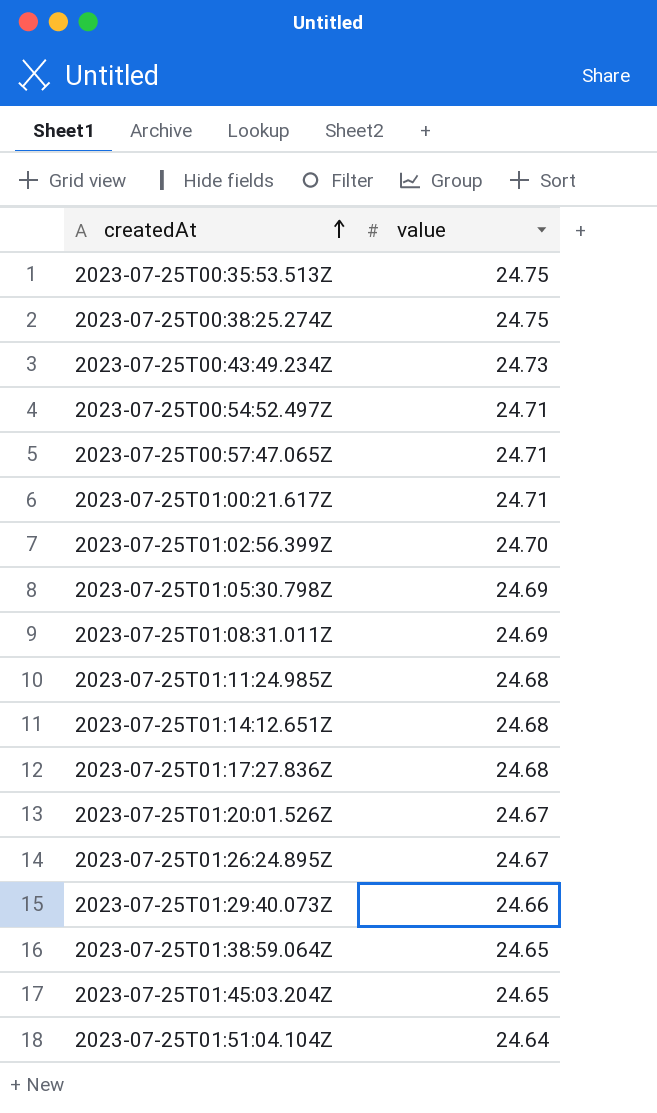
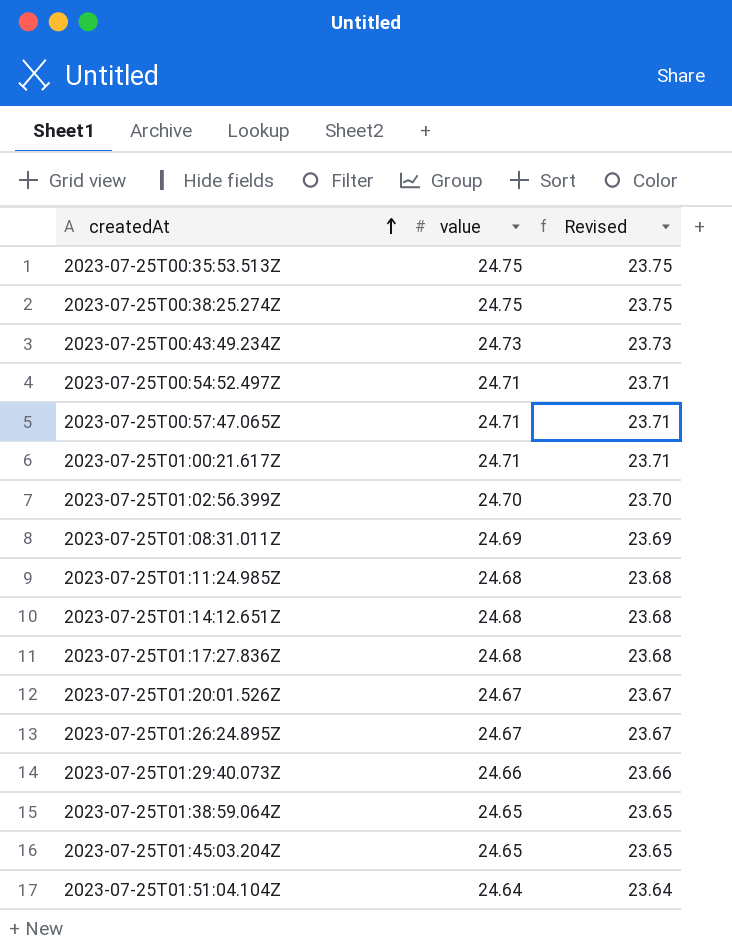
column Revised | formula: none -> [value] - 1
row 2023-07-25T01:05:30.798Z: 24.69 -> none

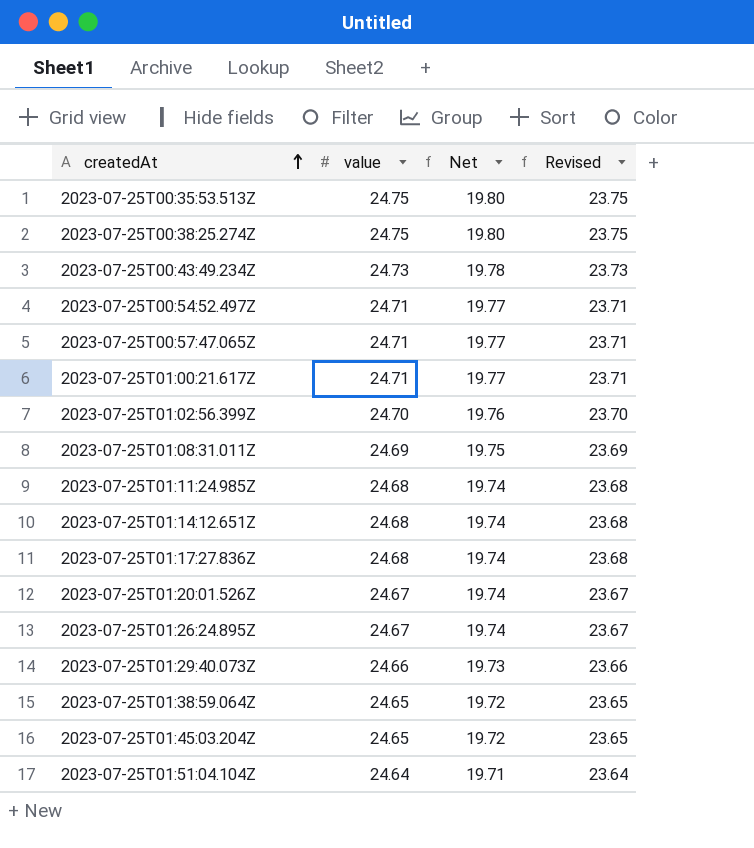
column Net | formula: none -> [value] * 0.8

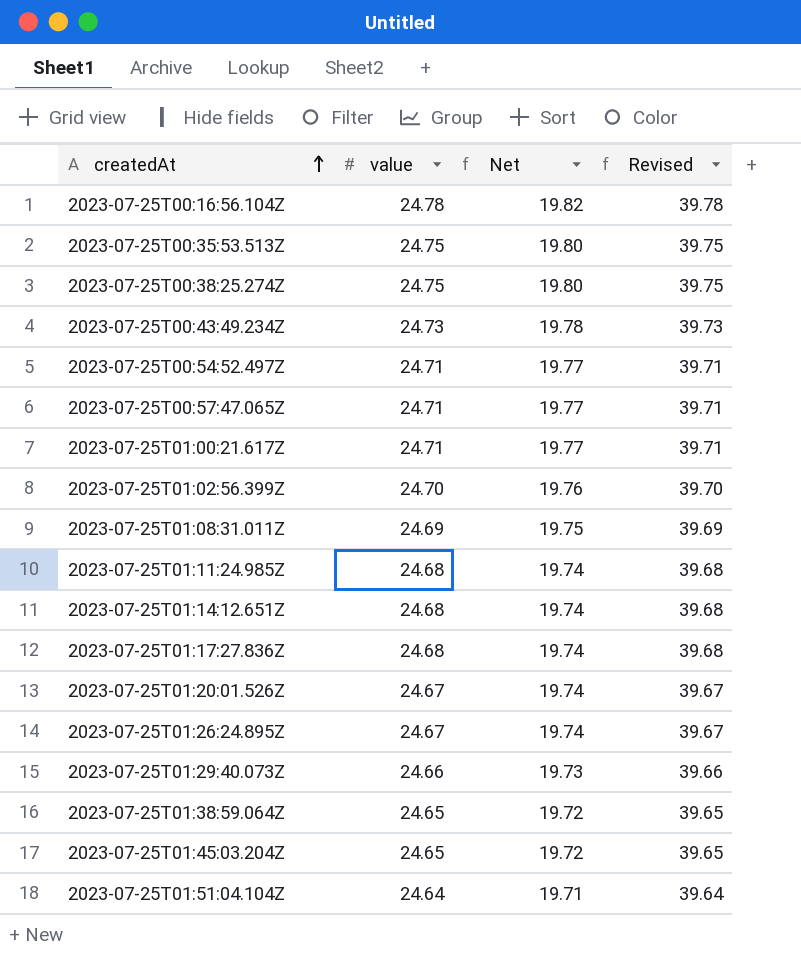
column Revised | formula: [value] - 1 -> [value] + 15
row 2023-07-25T00:16:56.104Z: none -> 24.78 | 19.82 | 39.78

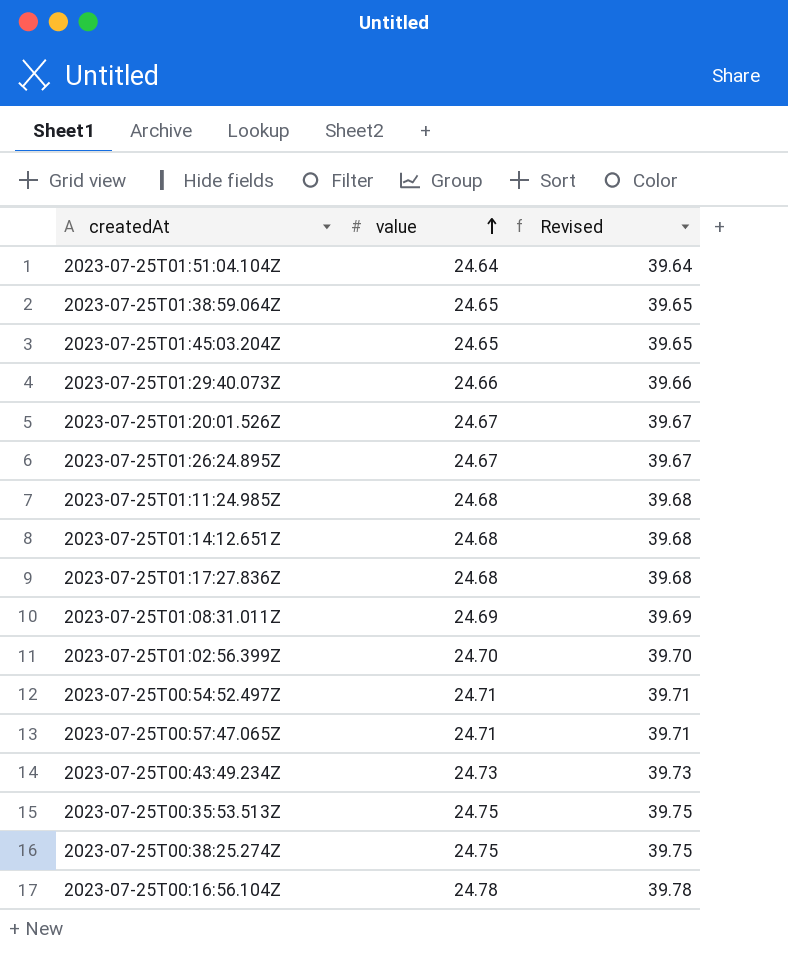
row order: createdAt ascending -> value ascending
column Net | formula: [value] * 0.8 -> none
row 2023-07-25T01:00:21.617Z: 24.71 | 19.77 | 39.71 -> none

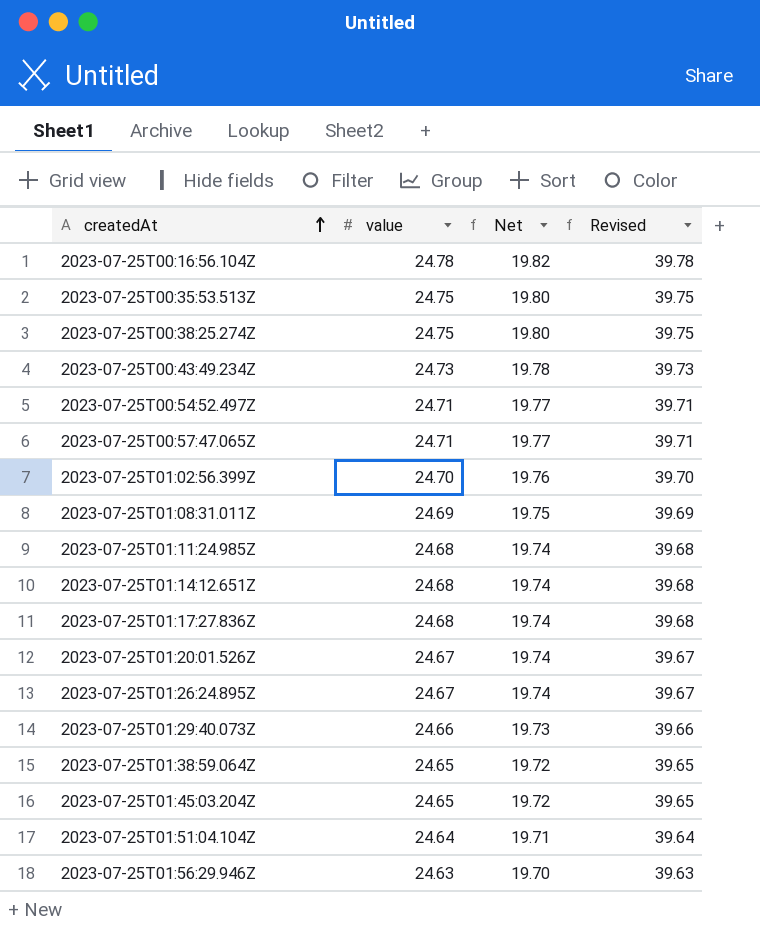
row order: value ascending -> createdAt ascending
column Net | formula: none -> [value] * 0.8
row 2023-07-25T01:56:29.946Z: none -> 24.63 | 19.70 | 39.63

